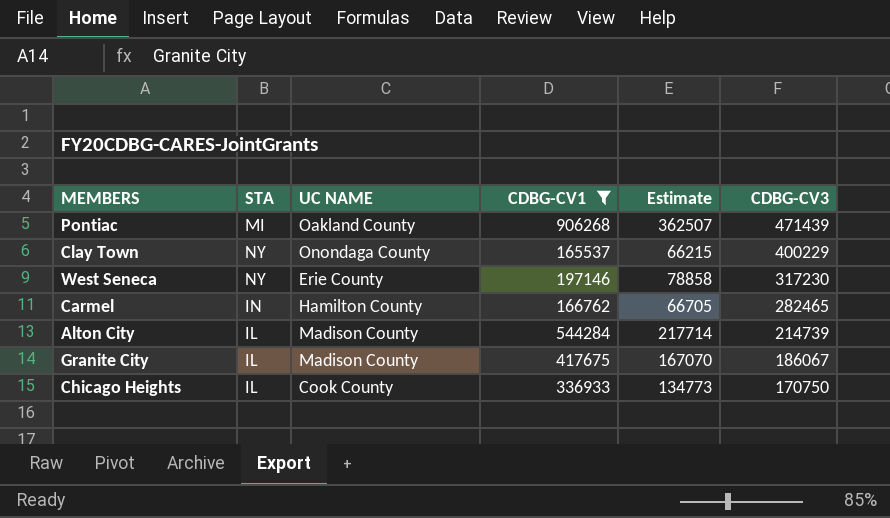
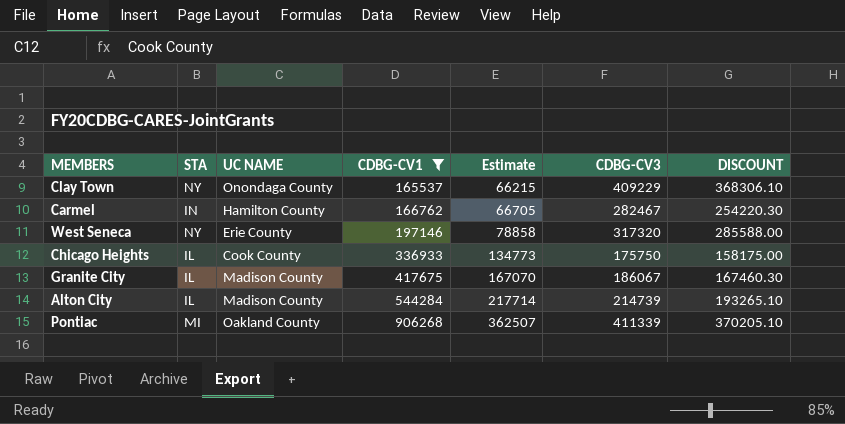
row order: CDBG-CV3 descending -> CDBG-CV1 ascending
column DISCOUNT | formula: none -> [CDBG-CV3] * 0.9
Clay Town | CDBG-CV3: 400229 -> 409229
Carmel | CDBG-CV3: 282465 -> 282467
West Seneca | CDBG-CV3: 317230 -> 317320
Chicago Heights | CDBG-CV3: 170750 -> 175750
Pontiac | CDBG-CV3: 471439 -> 411339

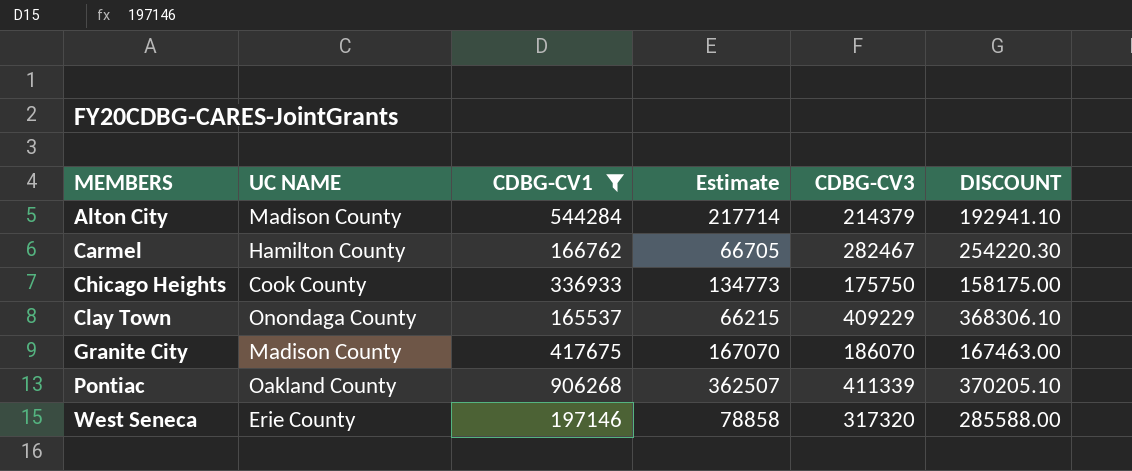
row order: CDBG-CV1 ascending -> MEMBERS ascending
column STA | position: 2 -> none
Alton City | CDBG-CV3: 214739 -> 214379
Alton City | DISCOUNT: 193265.10 -> 192941.10
Granite City | CDBG-CV3: 186067 -> 186070
Granite City | DISCOUNT: 167460.30 -> 167463.00

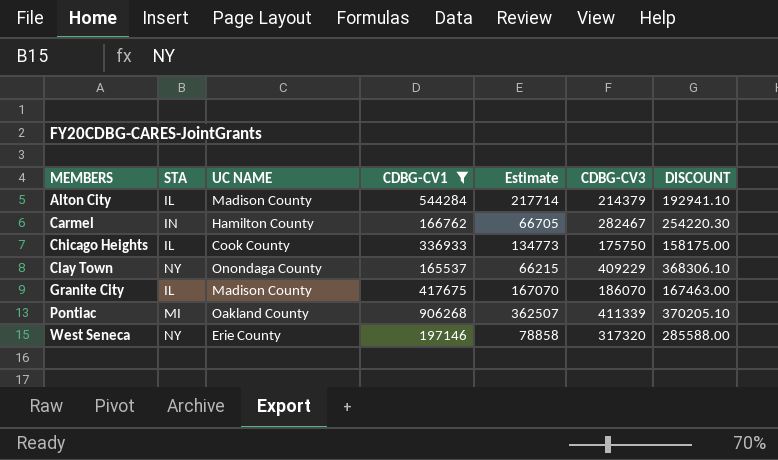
column STA | position: none -> 2

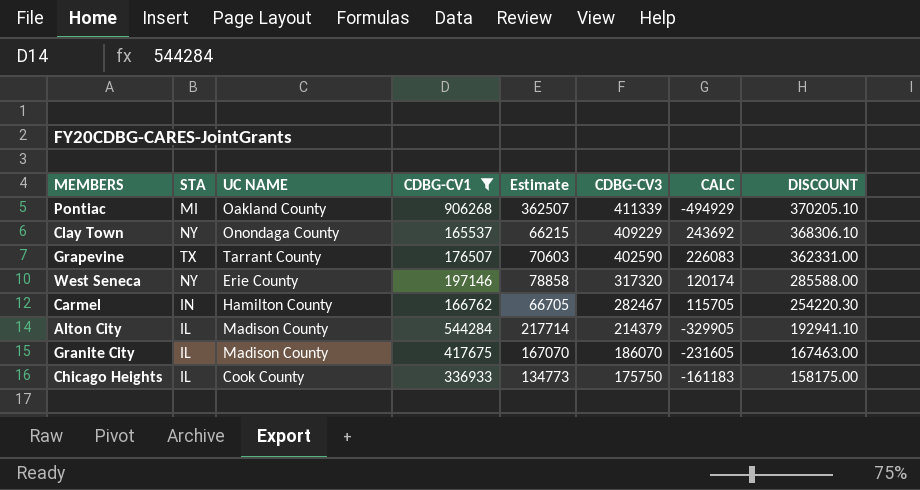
row order: MEMBERS ascending -> CDBG-CV3 descending
column CALC | formula: none -> [CDBG-CV3] - [CDBG-CV1]
row Grapevine: none -> TX | Tarrant County | 176507 | 70603 | 402590 | 226083 | 362331.00

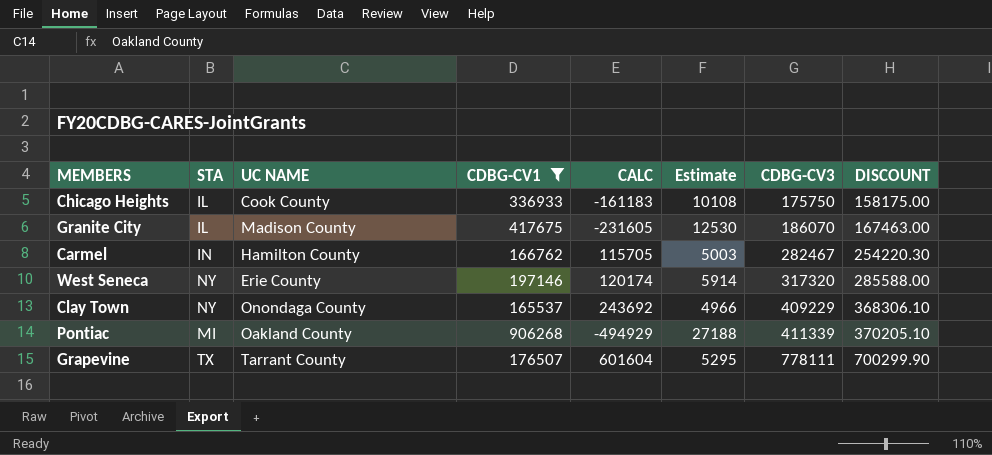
row order: CDBG-CV3 descending -> CDBG-CV3 ascending
column CALC | position: 7 -> 5
column Estimate | formula: [CDBG-CV1] * 0.4 -> [CDBG-CV1] * 0.03
row Alton City: IL | Madison County | 544284 | 217714 | 214379 | -329905 | 192941.10 -> none
Grapevine | CALC: 226083 -> 601604
Grapevine | CDBG-CV3: 402590 -> 778111
Grapevine | DISCOUNT: 362331.00 -> 700299.90

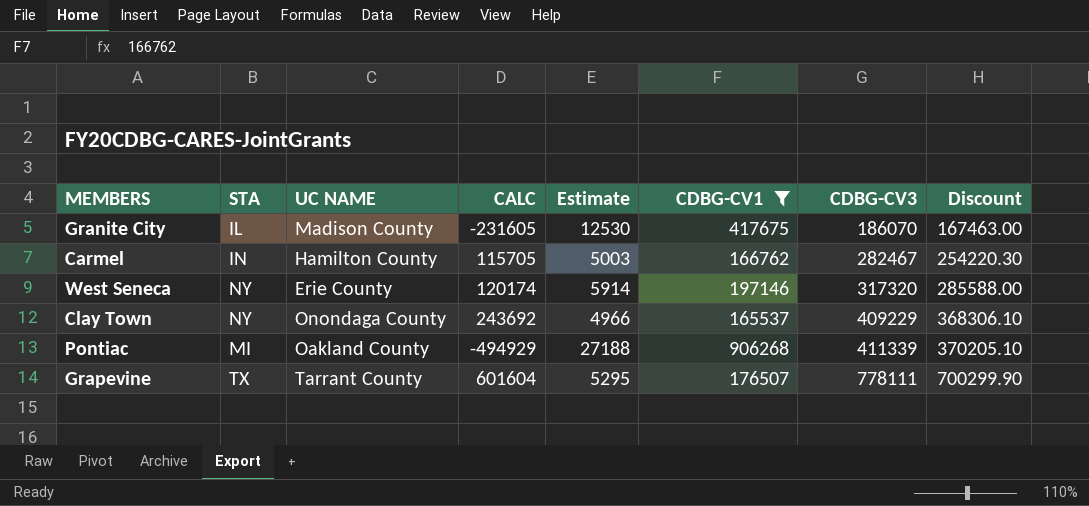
column CDBG-CV1 | position: 4 -> 6
column name: DISCOUNT -> Discount
row Chicago Heights: IL | Cook County | 336933 | -161183 | 10108 | 175750 | 158175.00 -> none

